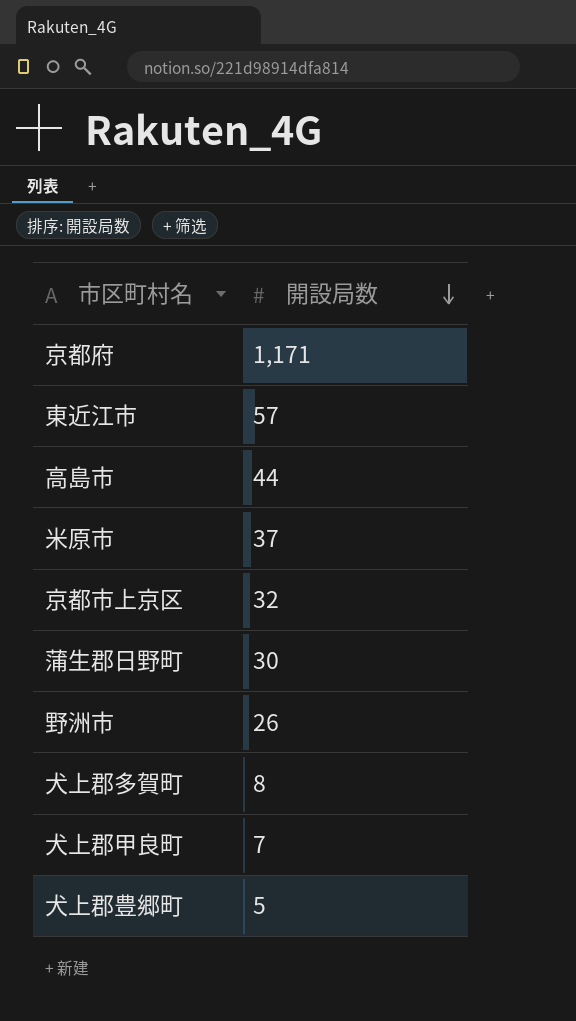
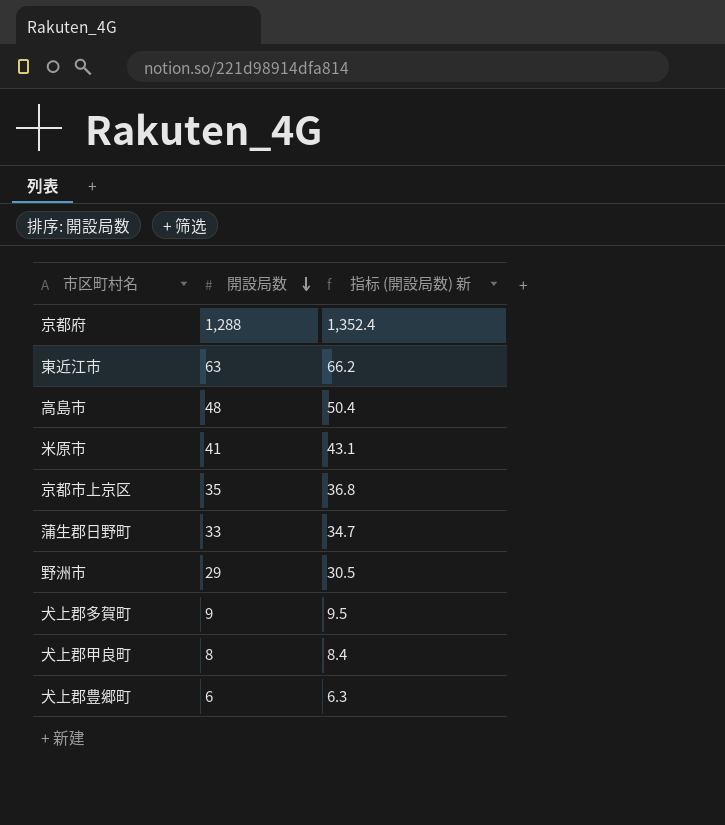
column 指标 (開設局数) 新 | formula: none -> [開設局数] * 1.05
京都府 | 開設局数: 1,171 -> 1,288
東近江市 | 開設局数: 57 -> 63
高島市 | 開設局数: 44 -> 48
米原市 | 開設局数: 37 -> 41
京都市上京区 | 開設局数: 32 -> 35
蒲生郡日野町 | 開設局数: 30 -> 33
野洲市 | 開設局数: 26 -> 29
犬上郡多賀町 | 開設局数: 8 -> 9
犬上郡甲良町 | 開設局数: 7 -> 8
犬上郡豊郷町 | 開設局数: 5 -> 6

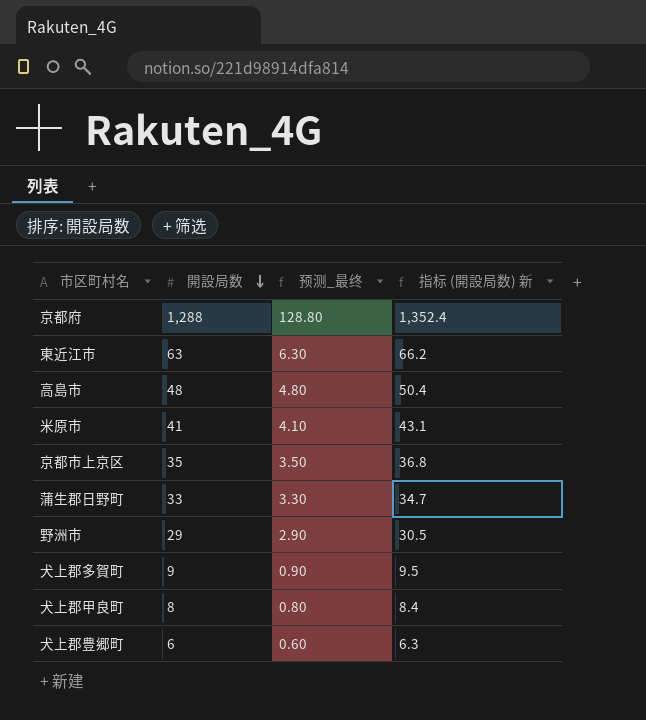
column 预测_最终 | formula: none -> [開設局数] * 0.1

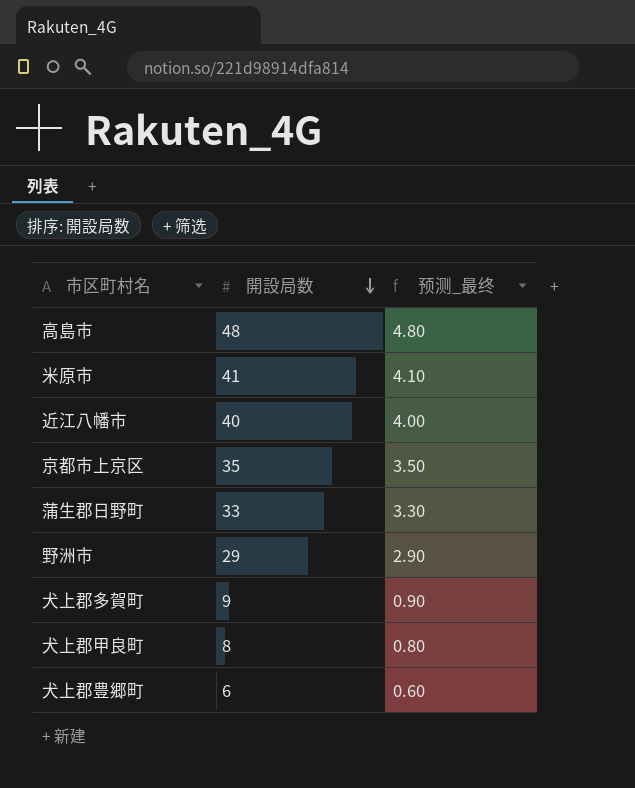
column 指标 (開設局数) 新 | formula: [開設局数] * 1.05 -> none
row 京都府: 1,288 | 128.80 | 1,352.4 -> none
row 東近江市: 63 | 6.30 | 66.2 -> none
row 近江八幡市: none -> 40 | 4.00

